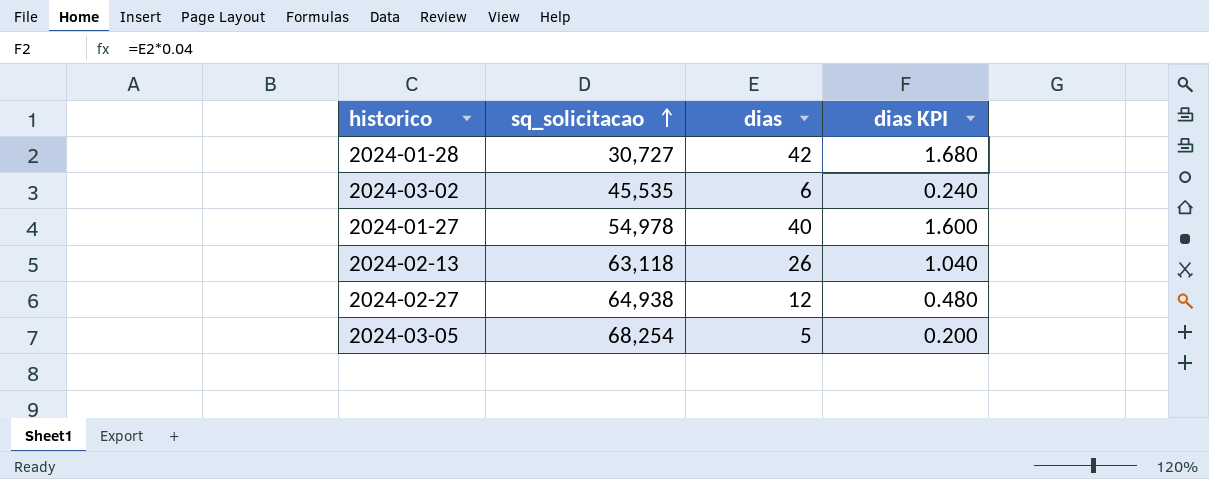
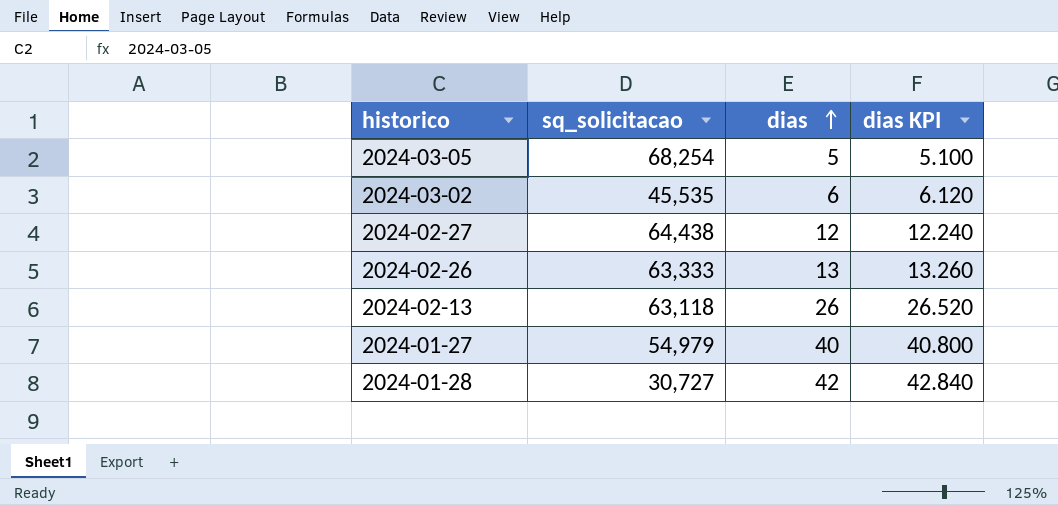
row order: sq_solicitacao ascending -> dias ascending
column dias KPI | formula: [dias] * 0.04 -> [dias] * 1.02
2024-02-27 | sq_solicitacao: 64,938 -> 64,438
row 2024-02-26: none -> 63,333 | 13 | 13.260
2024-01-27 | sq_solicitacao: 54,978 -> 54,979

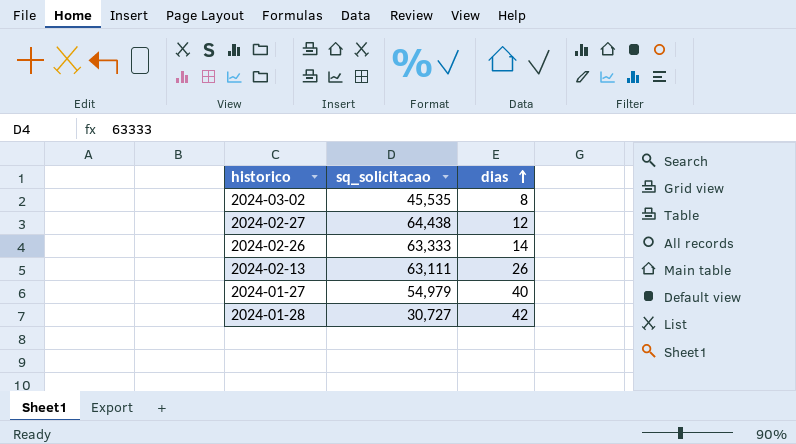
column dias KPI | formula: [dias] * 1.02 -> none
row 2024-03-05: 68,254 | 5 | 5.100 -> none
2024-03-02 | dias: 6 -> 8
2024-02-26 | dias: 13 -> 14
2024-02-13 | sq_solicitacao: 63,118 -> 63,111

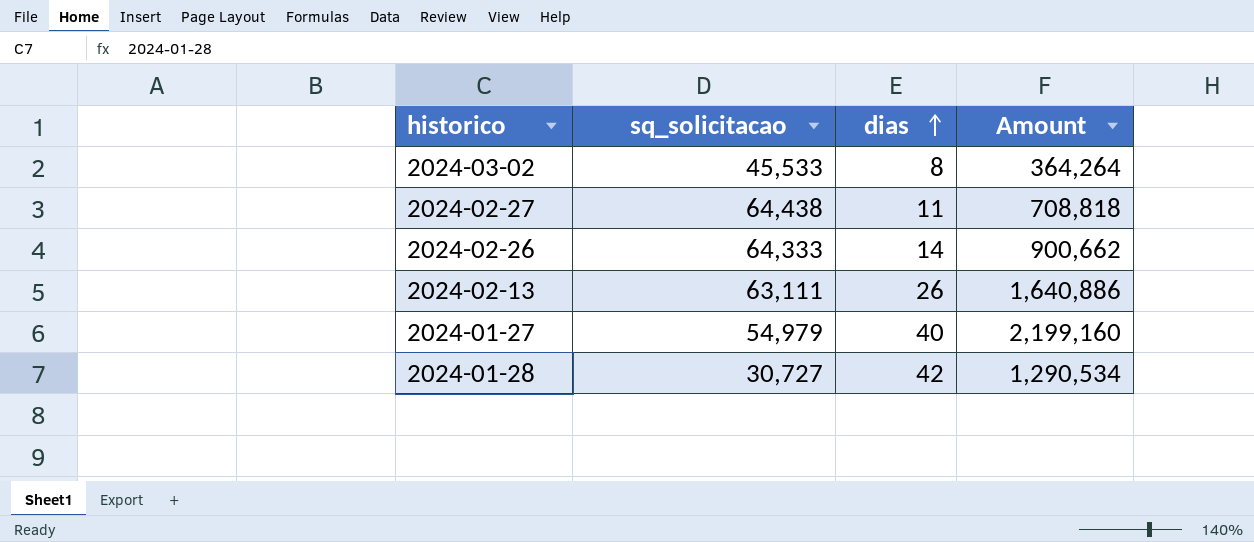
column Amount | formula: none -> [sq_solicitacao] * [dias]
2024-03-02 | sq_solicitacao: 45,535 -> 45,533
2024-02-27 | dias: 12 -> 11
2024-02-26 | sq_solicitacao: 63,333 -> 64,333

